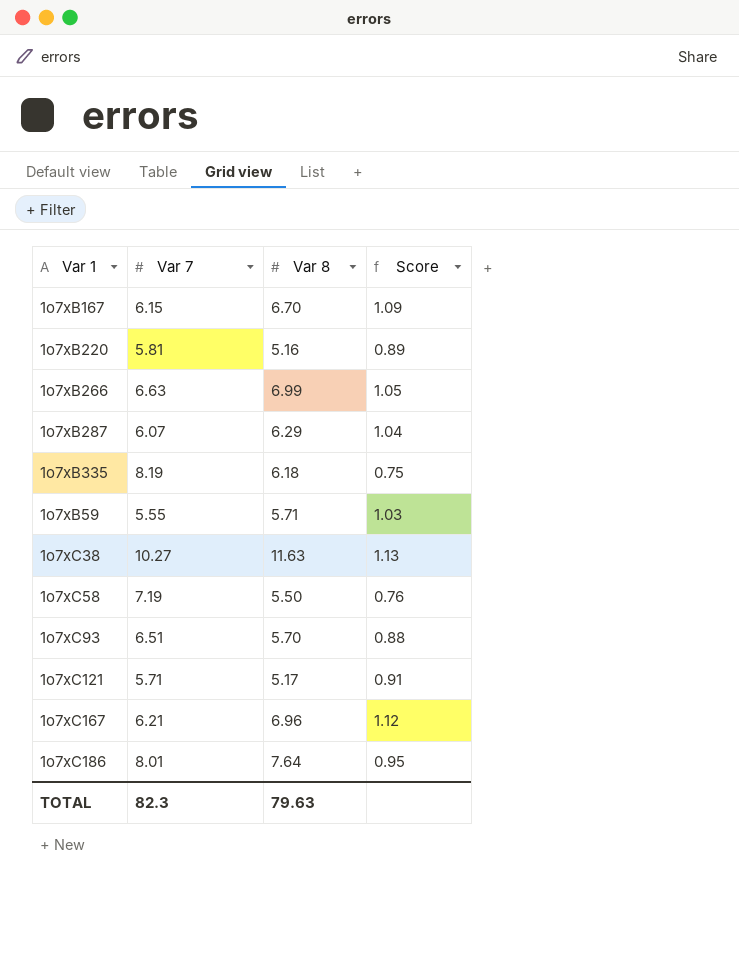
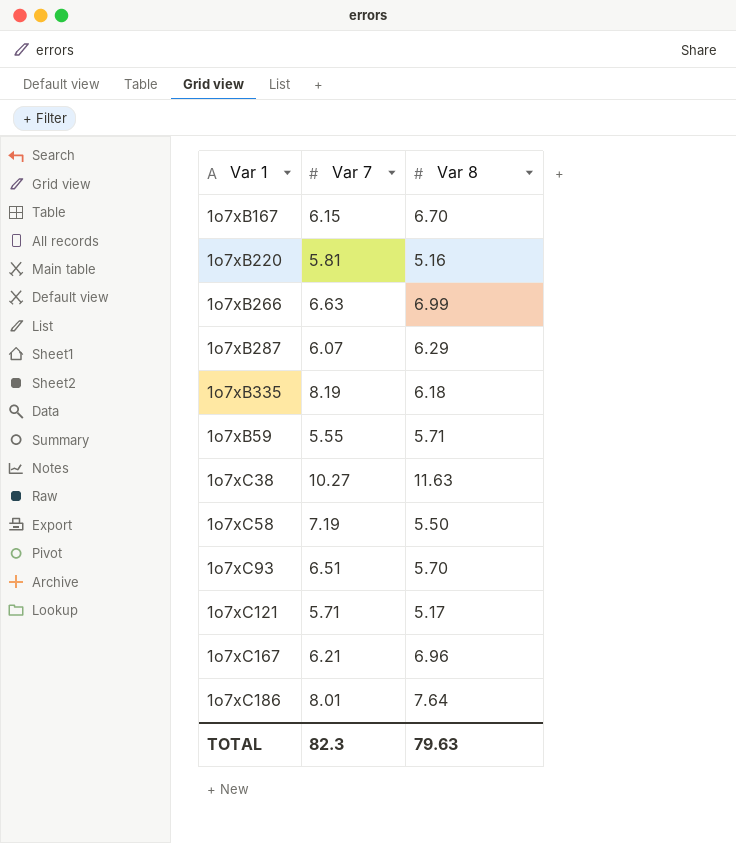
column Score | formula: [Var 8] / [Var 7] -> none

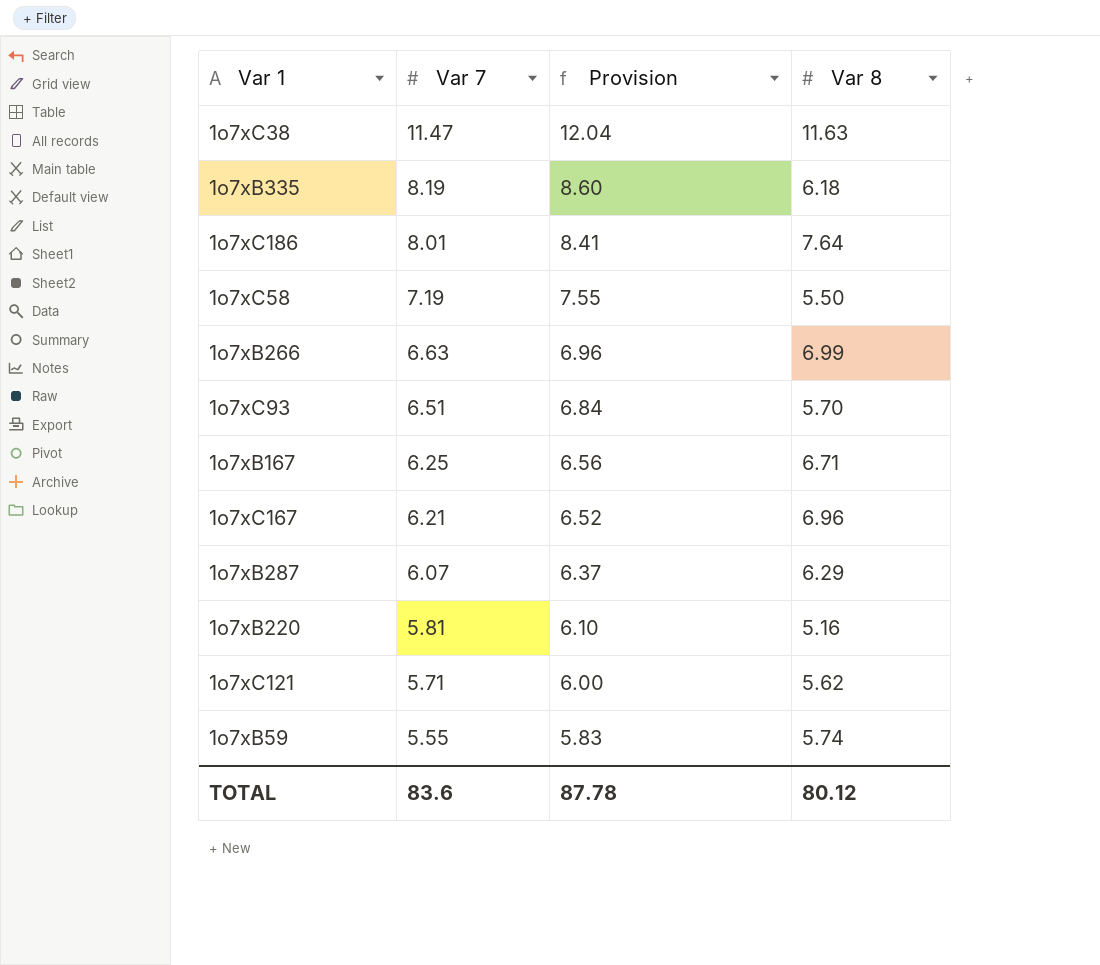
row order: none -> Var 7 descending
column Provision | formula: none -> [Var 7] * 1.05
1o7xC38 | Var 7: 10.27 -> 11.47
1o7xB167 | Var 7: 6.15 -> 6.25
1o7xB167 | Var 8: 6.70 -> 6.71
1o7xC121 | Var 8: 5.17 -> 5.62
1o7xB59 | Var 8: 5.71 -> 5.74
TOTAL | Var 7: 82.3 -> 83.6
TOTAL | Var 8: 79.63 -> 80.12

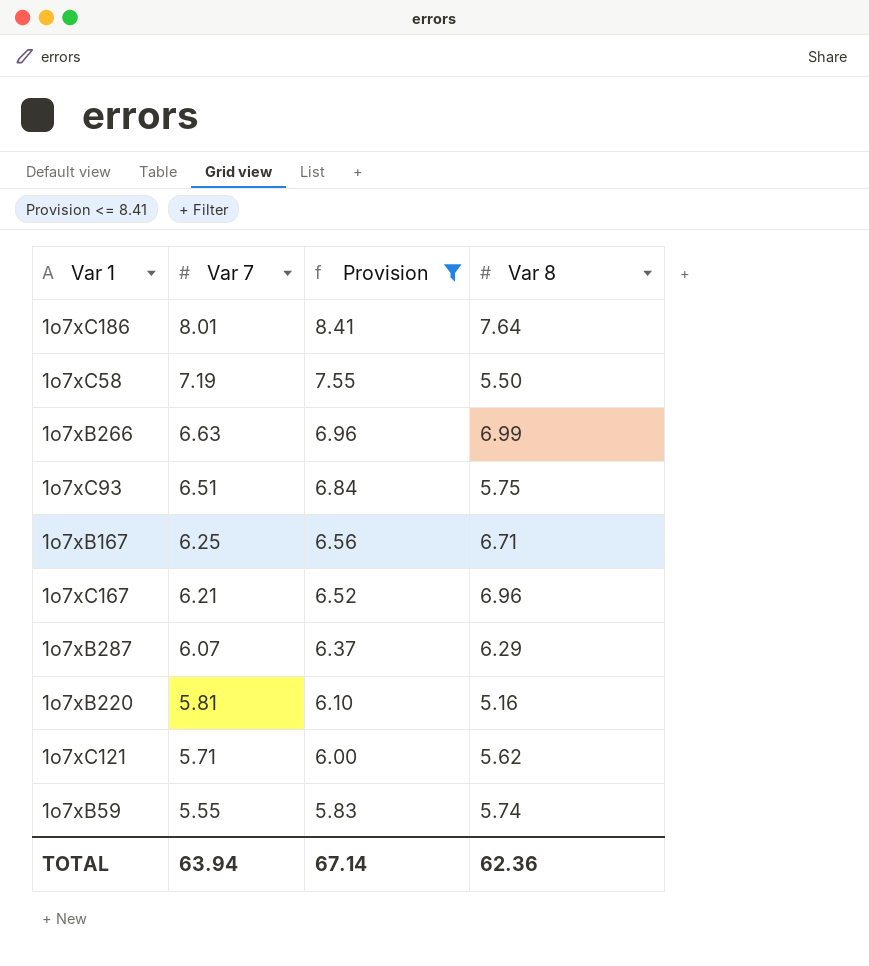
filter: none -> Provision <= 8.41
1o7xC93 | Var 8: 5.70 -> 5.75
TOTAL | Var 7: 83.6 -> 63.94
TOTAL | Provision: 87.78 -> 67.14
TOTAL | Var 8: 80.12 -> 62.36

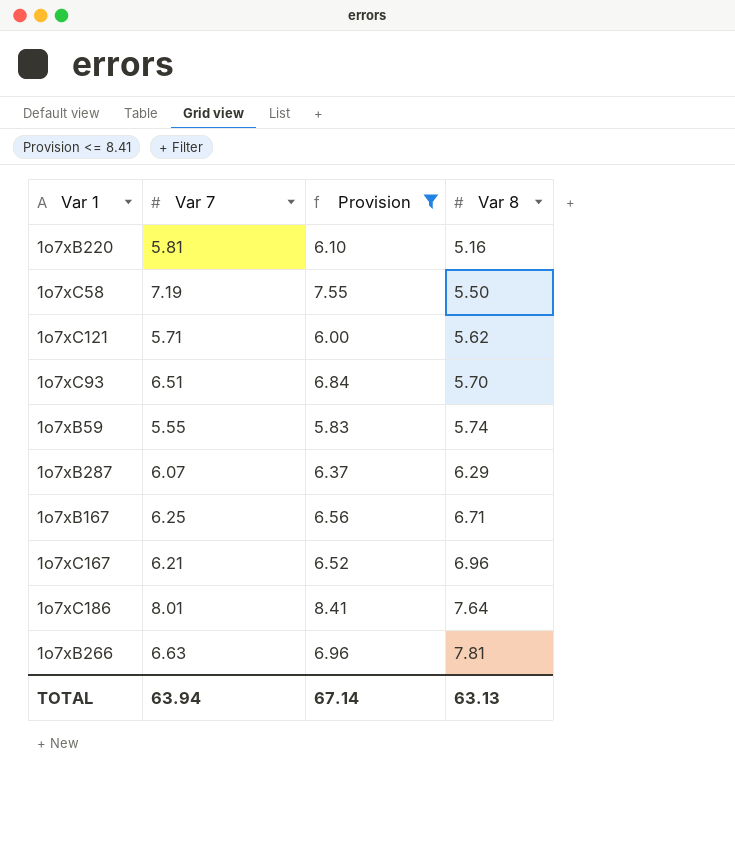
row order: Var 7 descending -> Var 8 ascending
1o7xC93 | Var 8: 5.75 -> 5.70
1o7xB266 | Var 8: 6.99 -> 7.81
TOTAL | Var 8: 62.36 -> 63.13

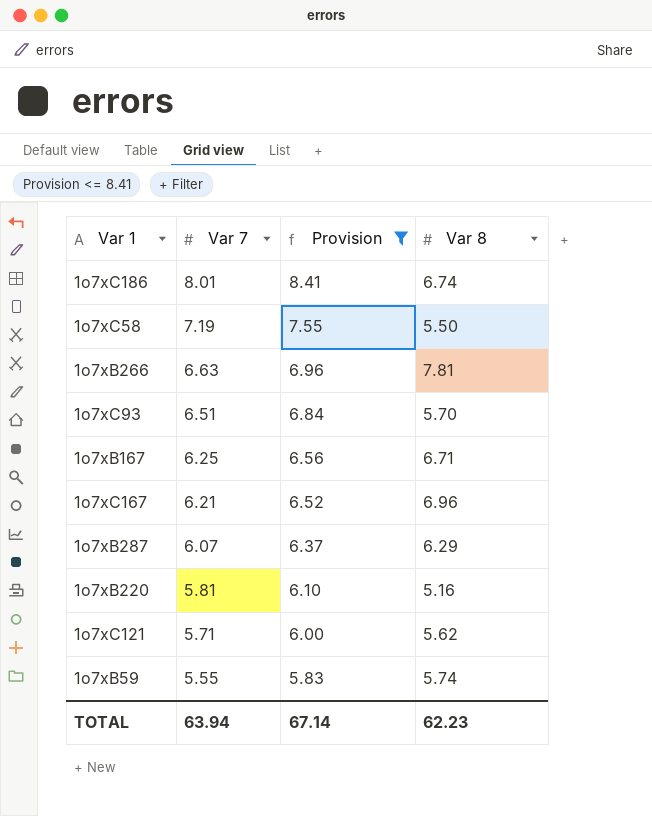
row order: Var 8 ascending -> Var 7 descending
1o7xC186 | Var 8: 7.64 -> 6.74
TOTAL | Var 8: 63.13 -> 62.23

